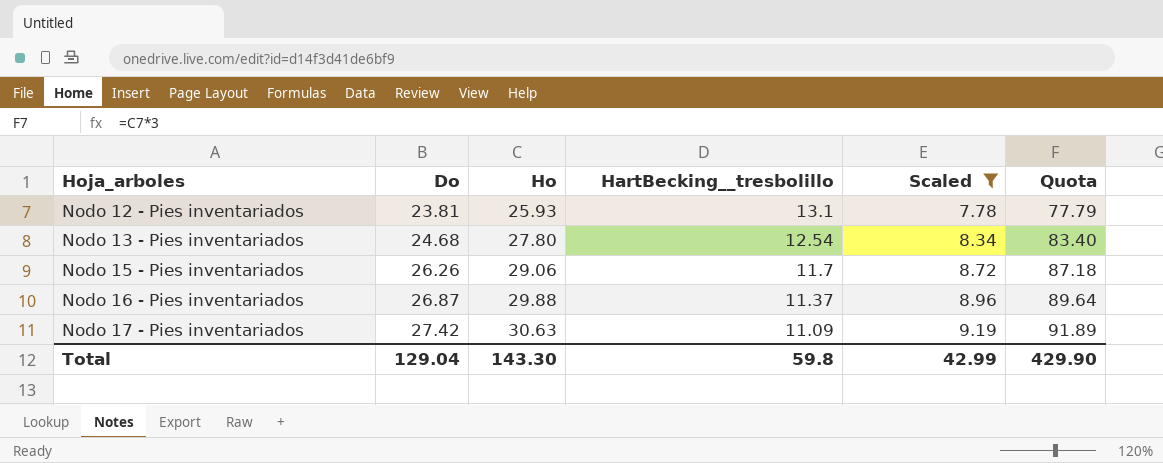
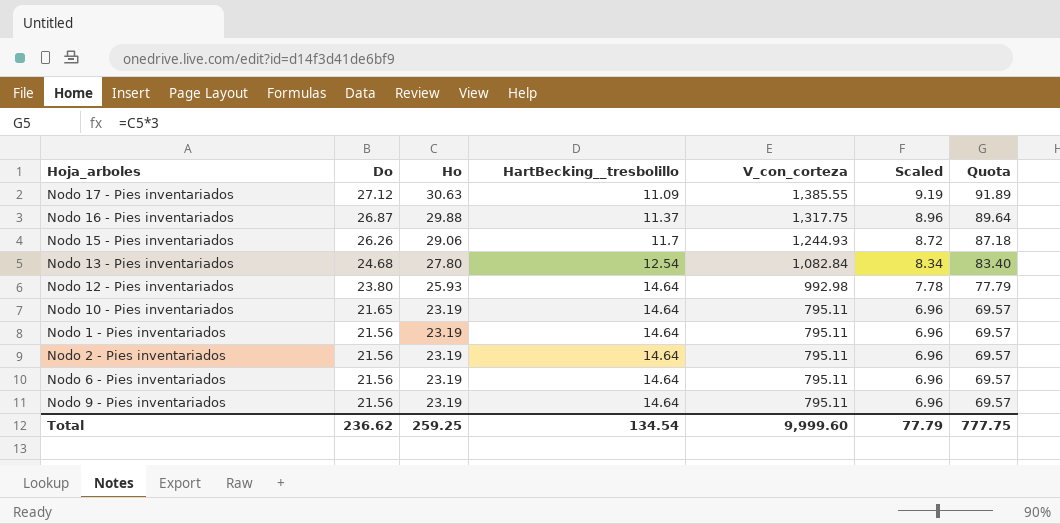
filter: Scaled != 6.96 -> none
row order: Hoja_arboles ascending -> Do descending
column V_con_corteza | position: none -> 5
Nodo 17 - Pies inventariados | Do: 27.42 -> 27.12
Nodo 12 - Pies inventariados | Do: 23.81 -> 23.80
Nodo 12 - Pies inventariados | HartBecking__tresbolillo: 13.1 -> 14.64
Total | Do: 129.04 -> 236.62
Total | Ho: 143.30 -> 259.25
Total | HartBecking__tresbolillo: 59.8 -> 134.54
Total | Scaled: 42.99 -> 77.79
Total | Quota: 429.90 -> 777.75

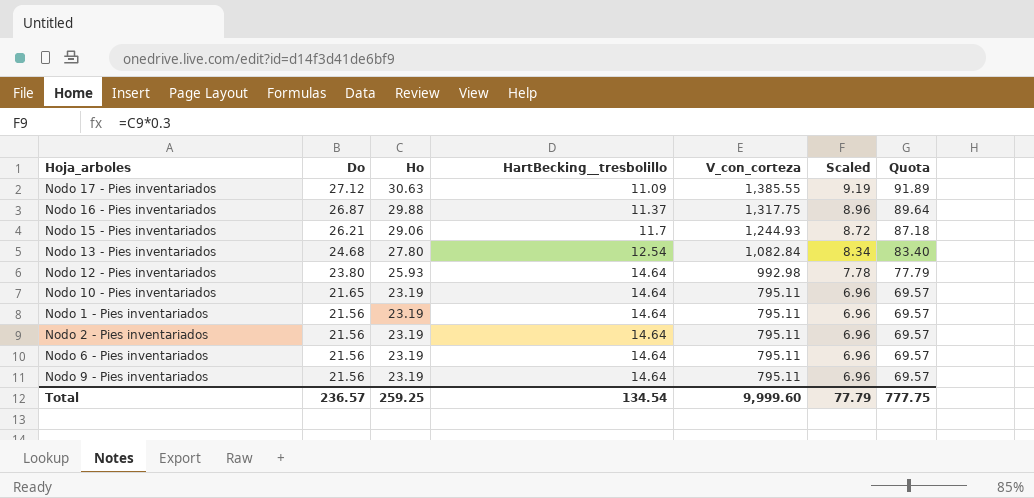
Nodo 15 - Pies inventariados | Do: 26.26 -> 26.21
Total | Do: 236.62 -> 236.57

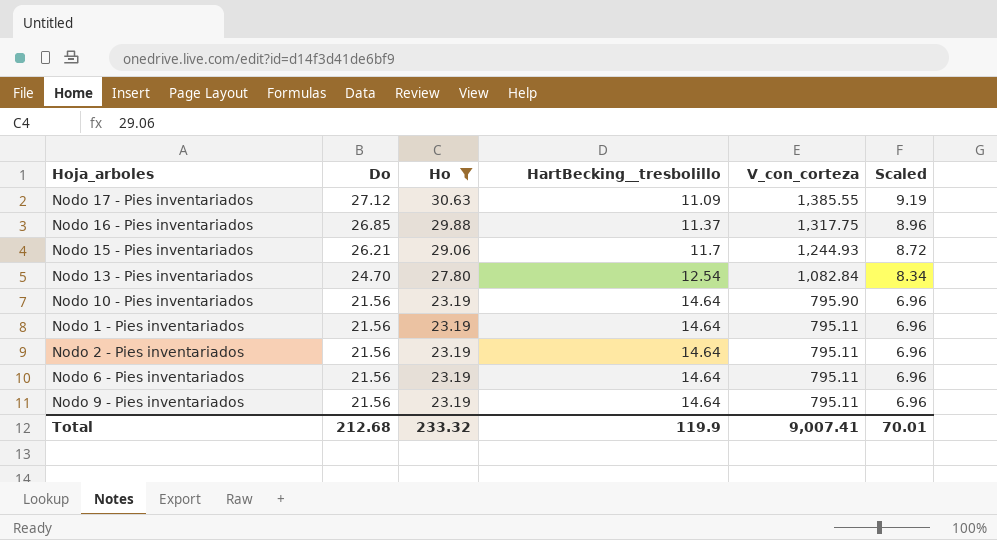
filter: none -> Ho != 25.93
column Quota | formula: [Ho] * 3 -> none
Nodo 16 - Pies inventariados | Do: 26.87 -> 26.85
Nodo 13 - Pies inventariados | Do: 24.68 -> 24.70
Nodo 10 - Pies inventariados | Do: 21.65 -> 21.56
Nodo 10 - Pies inventariados | V_con_corteza: 795.11 -> 795.90
Total | Do: 236.57 -> 212.68
Total | Ho: 259.25 -> 233.32
Total | HartBecking__tresbolillo: 134.54 -> 119.9
Total | V_con_corteza: 9,999.60 -> 9,007.41
Total | Scaled: 77.79 -> 70.01

